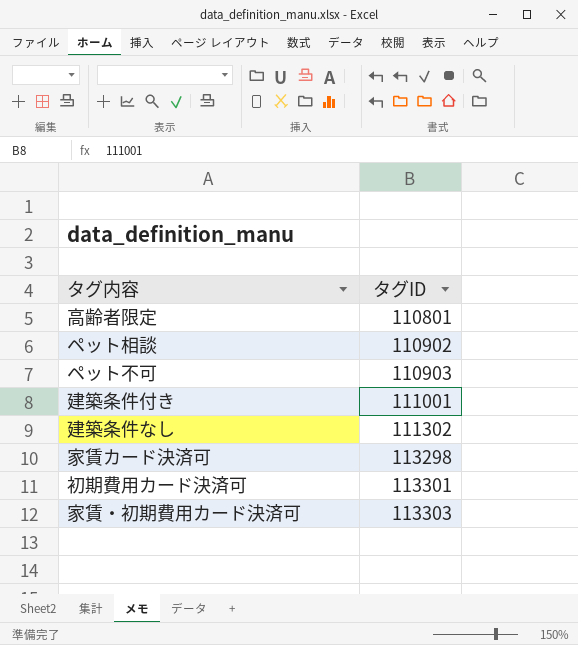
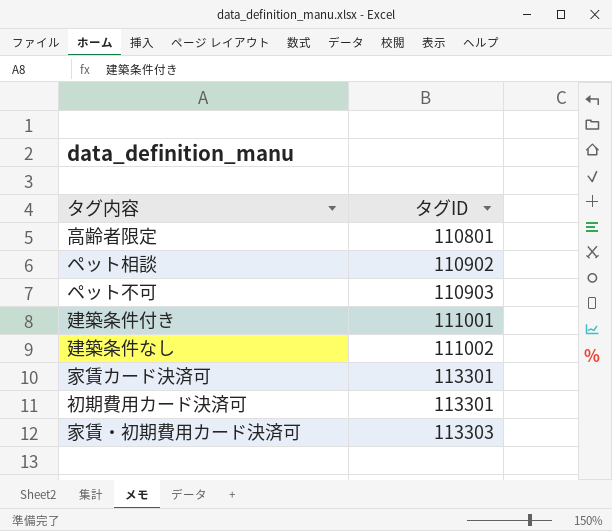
建築条件なし | タグID: 111302 -> 111002
家賃カード決済可 | タグID: 113298 -> 113301

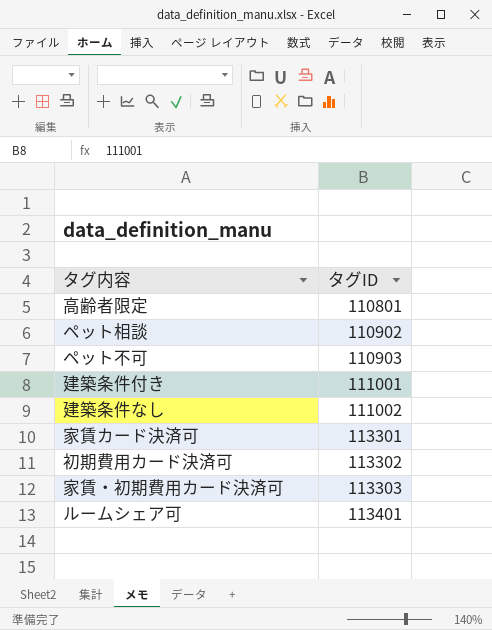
初期費用カード決済可 | タグID: 113301 -> 113302
row ルームシェア可: none -> 113401

